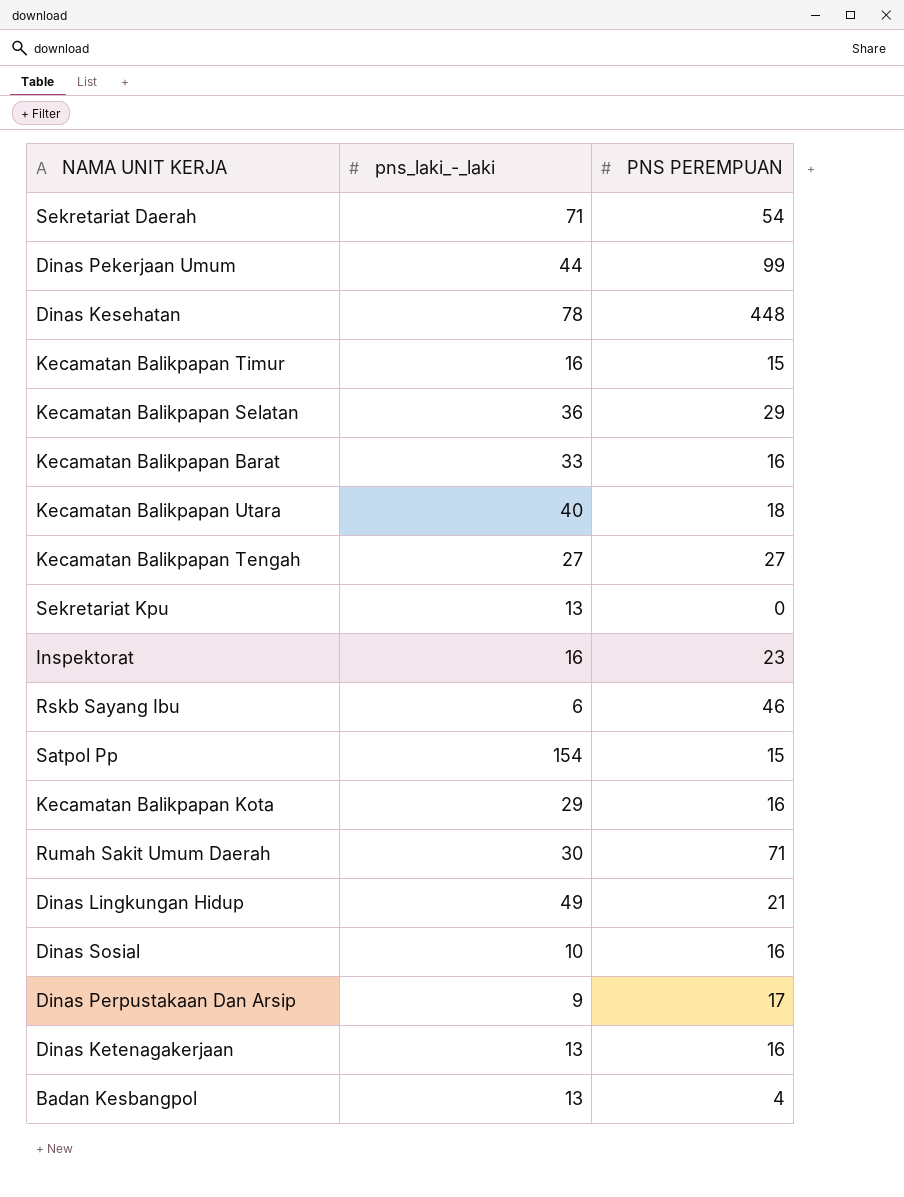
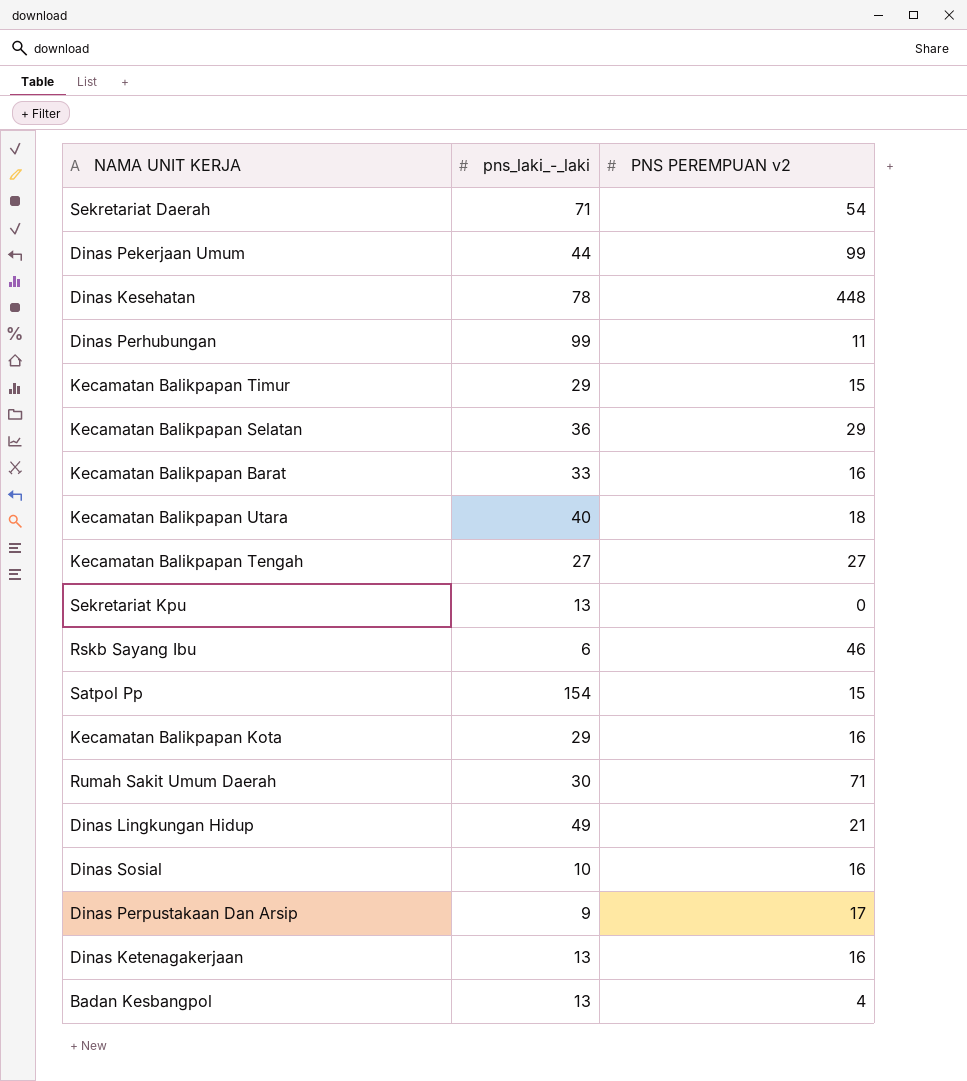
column name: PNS PEREMPUAN -> PNS PEREMPUAN v2
row Inspektorat: 16 | 23 -> none
row Dinas Perhubungan: none -> 99 | 11
Kecamatan Balikpapan Timur | pns_laki_-_laki: 16 -> 29

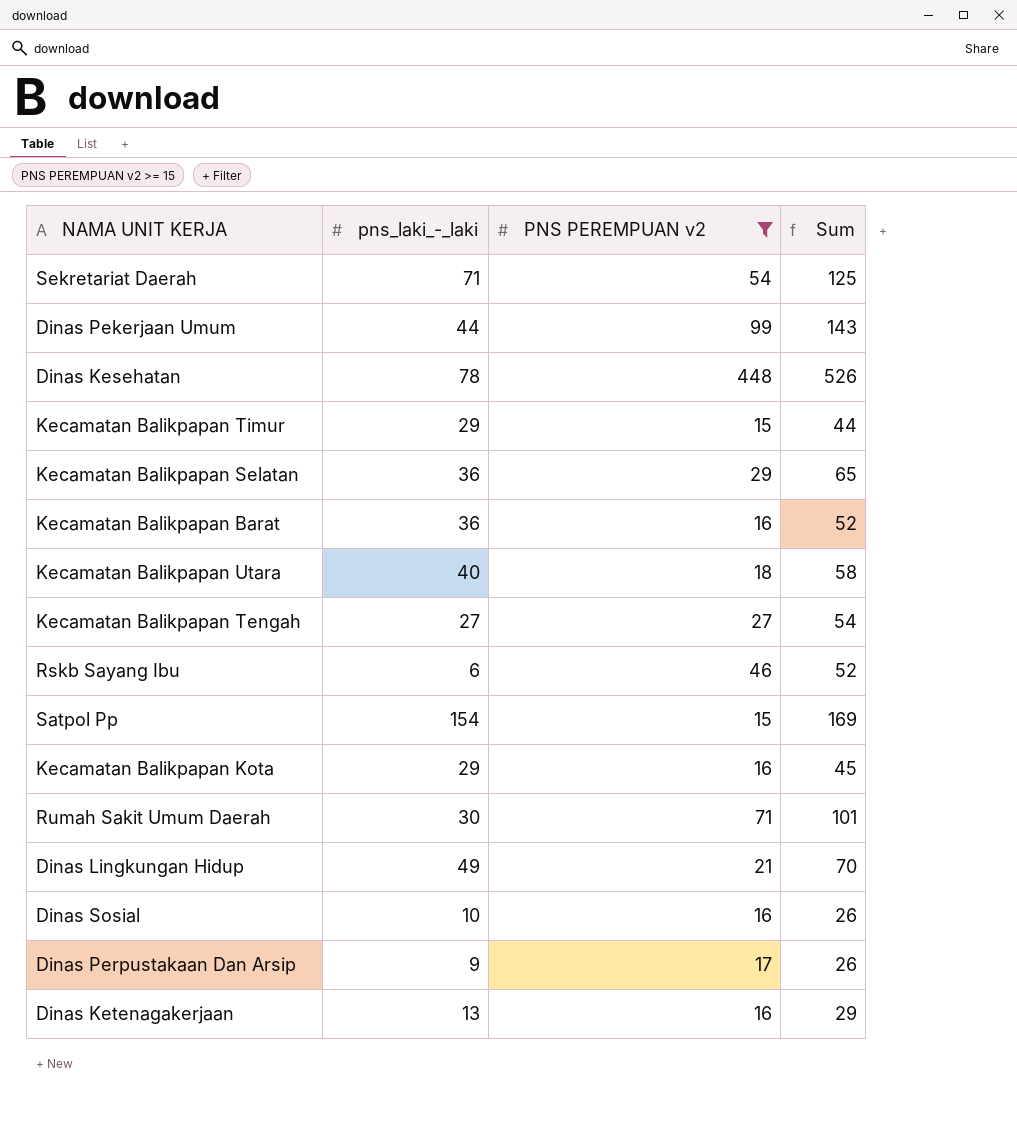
filter: none -> PNS PEREMPUAN v2 >= 15
column Sum | formula: none -> [pns_laki_-_laki] + [PNS PEREMPUAN v2]
Kecamatan Balikpapan Barat | pns_laki_-_laki: 33 -> 36

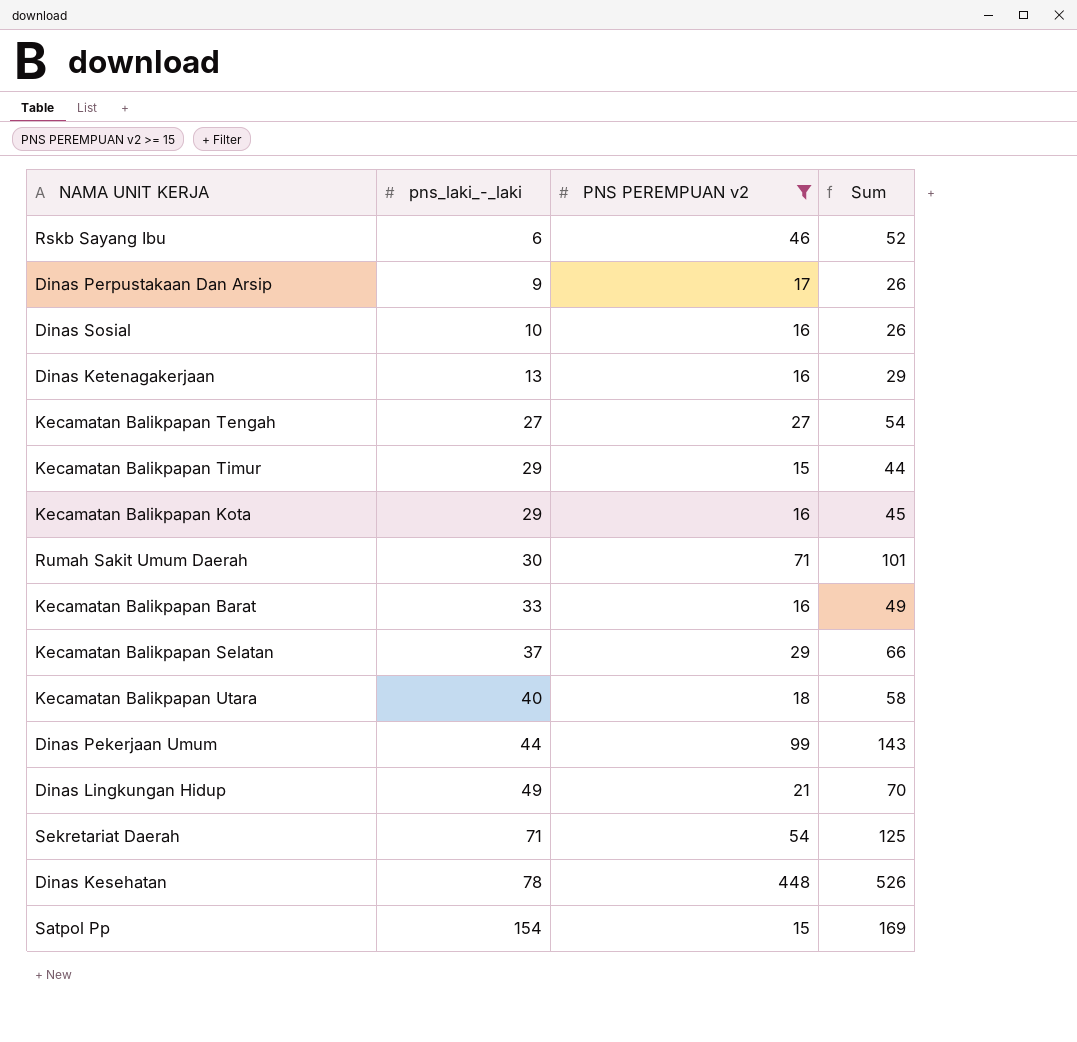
row order: none -> pns_laki_-_laki ascending
Kecamatan Balikpapan Barat | pns_laki_-_laki: 36 -> 33
Kecamatan Balikpapan Barat | Sum: 52 -> 49
Kecamatan Balikpapan Selatan | pns_laki_-_laki: 36 -> 37
Kecamatan Balikpapan Selatan | Sum: 65 -> 66

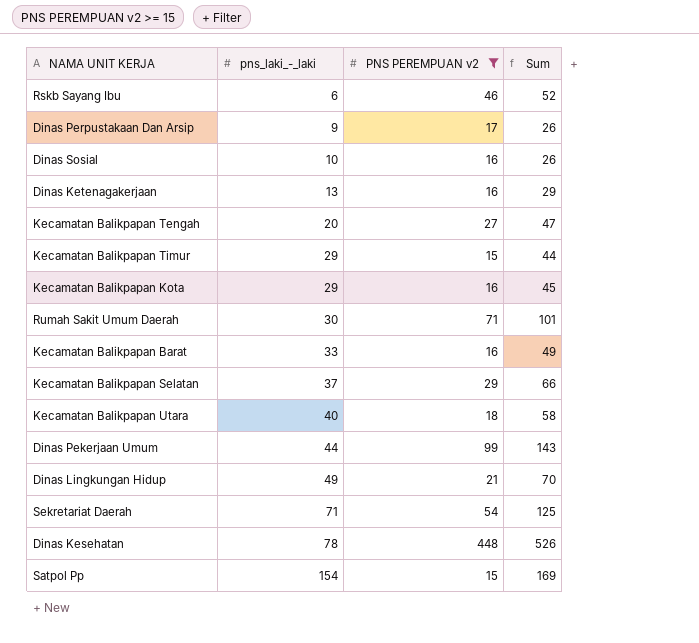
Kecamatan Balikpapan Tengah | pns_laki_-_laki: 27 -> 20
Kecamatan Balikpapan Tengah | Sum: 54 -> 47

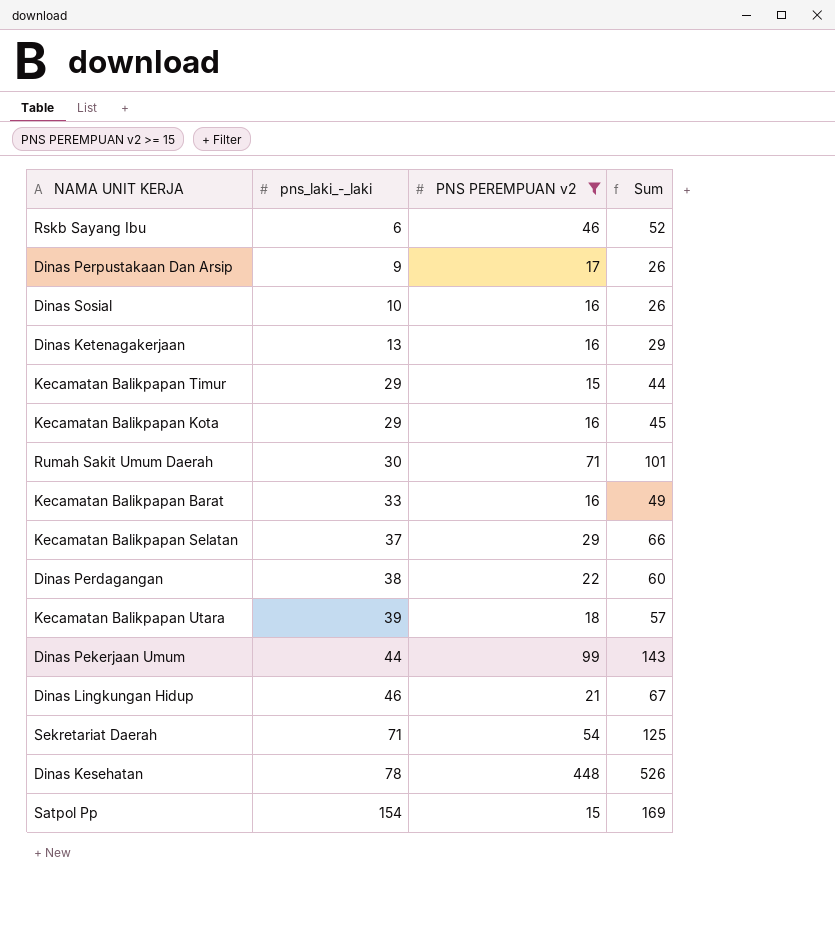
row Kecamatan Balikpapan Tengah: 20 | 27 | 47 -> none
row Dinas Perdagangan: none -> 38 | 22 | 60
Kecamatan Balikpapan Utara | pns_laki_-_laki: 40 -> 39
Kecamatan Balikpapan Utara | Sum: 58 -> 57
Dinas Lingkungan Hidup | pns_laki_-_laki: 49 -> 46
Dinas Lingkungan Hidup | Sum: 70 -> 67

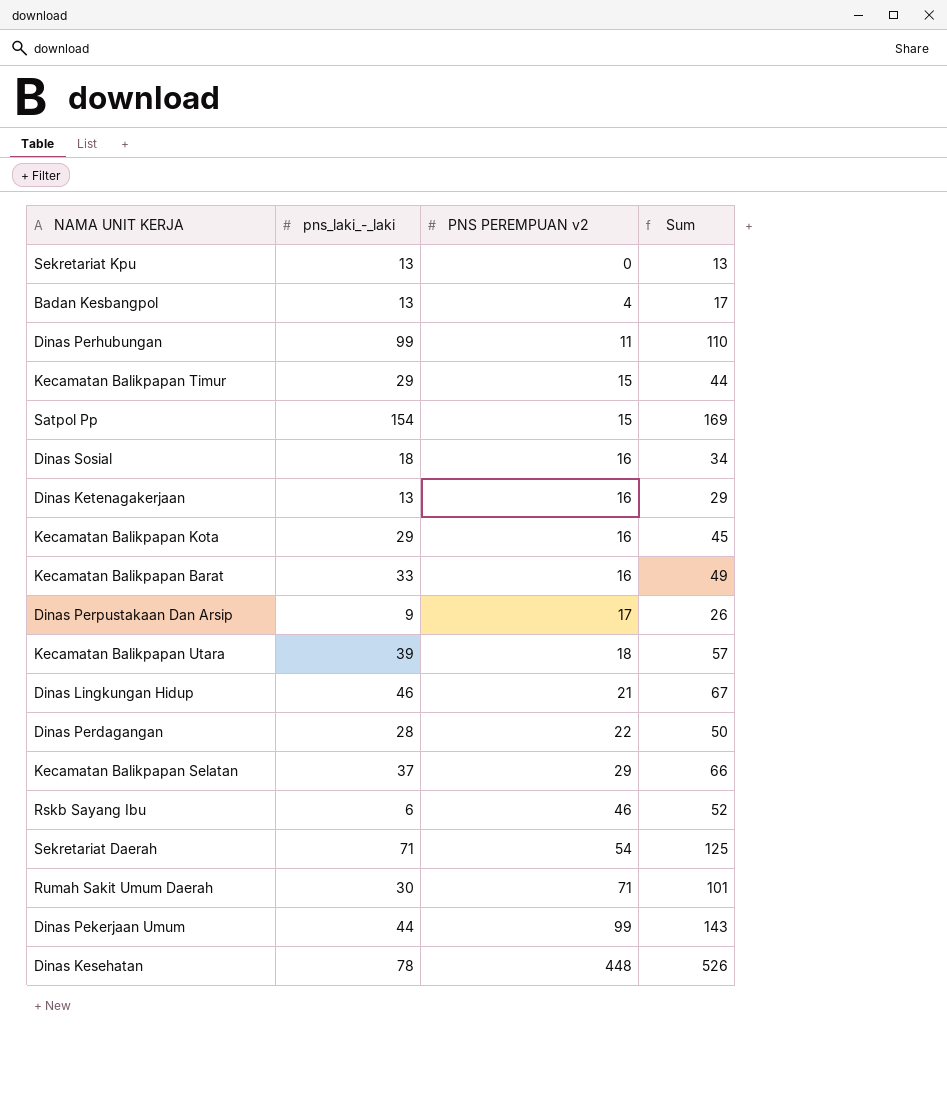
filter: PNS PEREMPUAN v2 >= 15 -> none
row order: pns_laki_-_laki ascending -> PNS PEREMPUAN v2 ascending
Dinas Sosial | pns_laki_-_laki: 10 -> 18
Dinas Sosial | Sum: 26 -> 34
Dinas Perdagangan | pns_laki_-_laki: 38 -> 28
Dinas Perdagangan | Sum: 60 -> 50

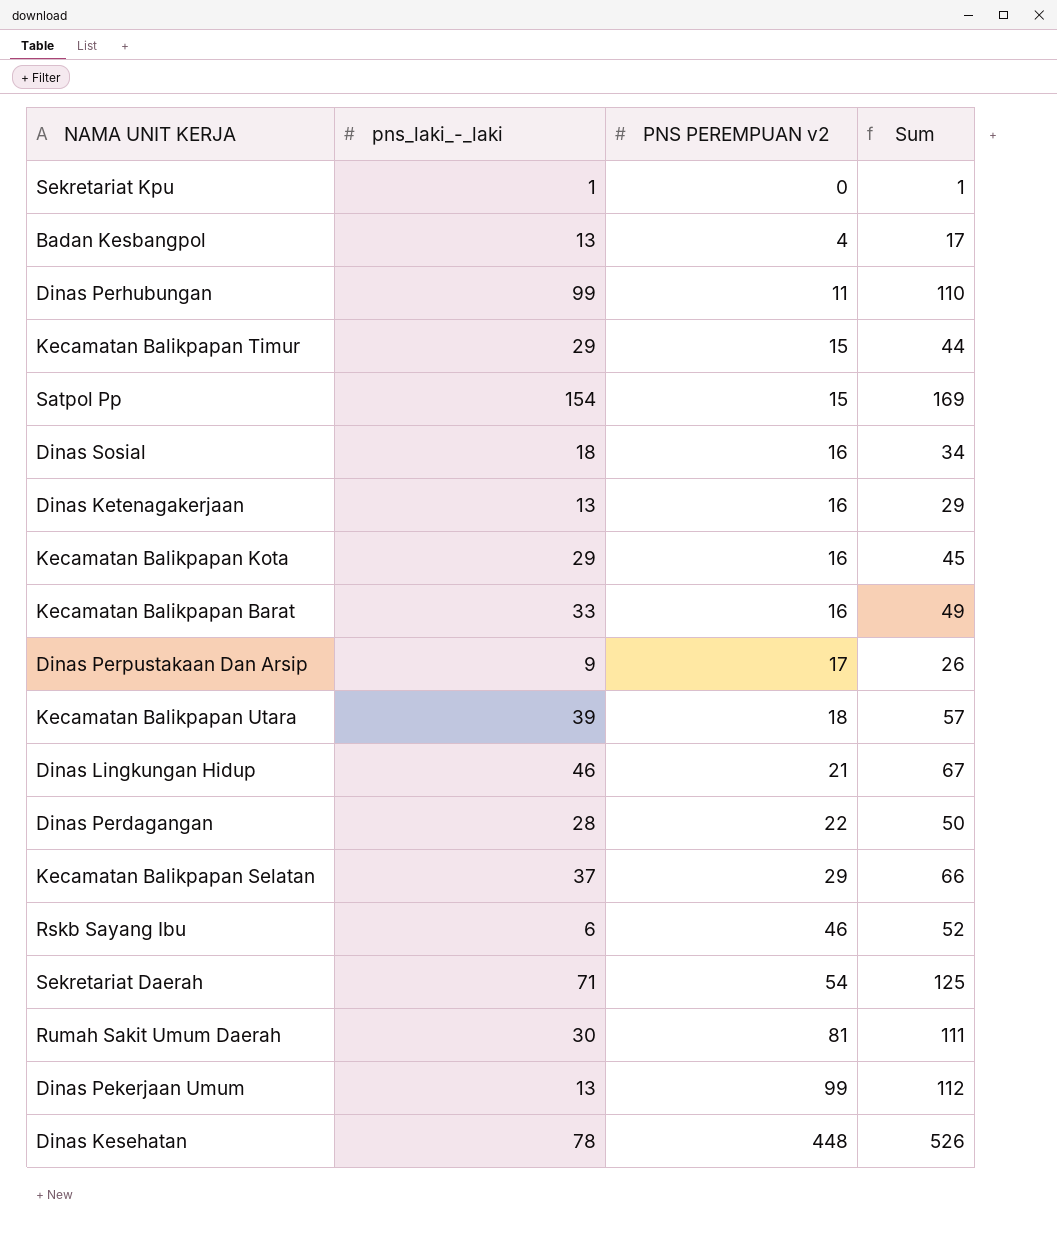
Sekretariat Kpu | pns_laki_-_laki: 13 -> 1
Sekretariat Kpu | Sum: 13 -> 1
Rumah Sakit Umum Daerah | PNS PEREMPUAN v2: 71 -> 81
Rumah Sakit Umum Daerah | Sum: 101 -> 111
Dinas Pekerjaan Umum | pns_laki_-_laki: 44 -> 13
Dinas Pekerjaan Umum | Sum: 143 -> 112

